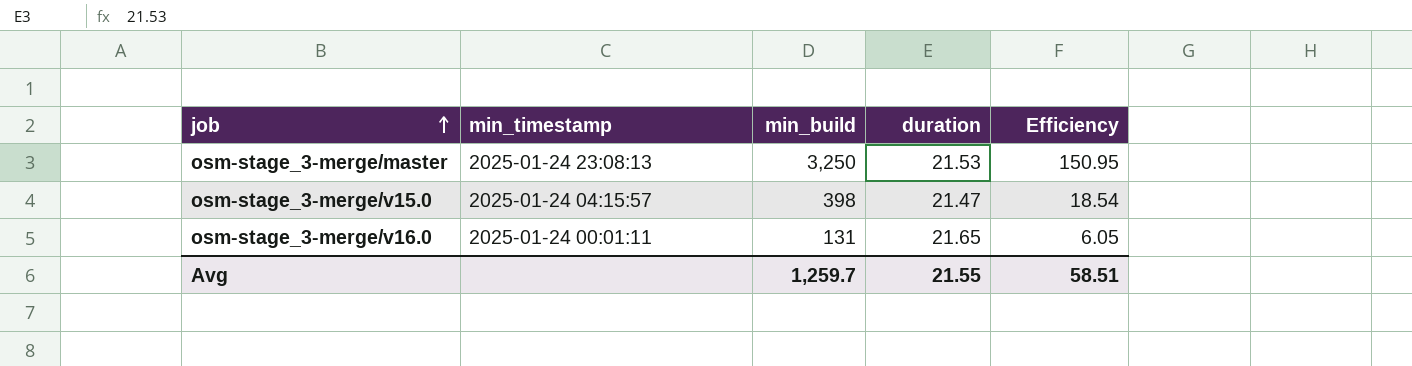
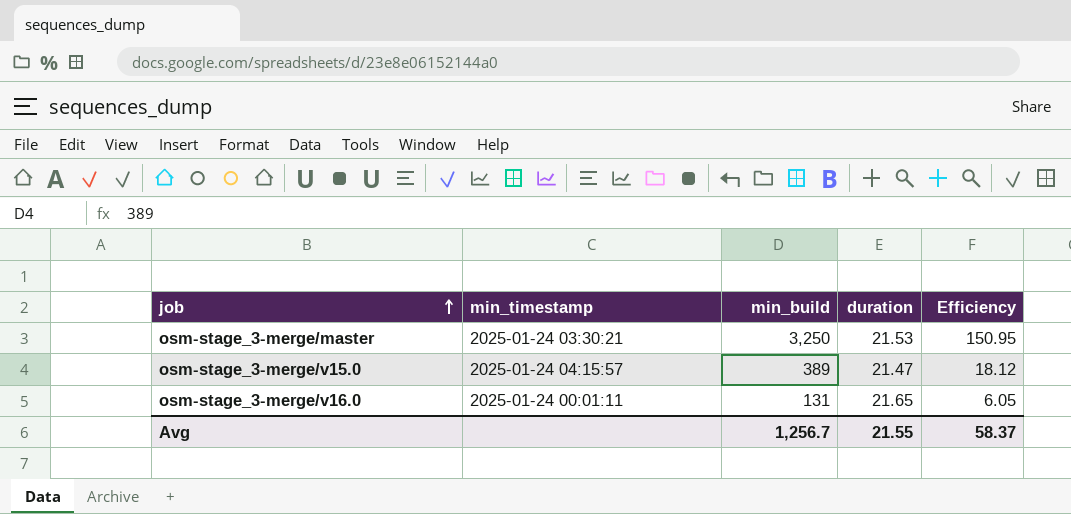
osm-stage_3-merge/master | min_timestamp: 2025-01-24 23:08:13 -> 2025-01-24 03:30:21
osm-stage_3-merge/v15.0 | min_build: 398 -> 389
osm-stage_3-merge/v15.0 | Efficiency: 18.54 -> 18.12
Avg | min_build: 1,259.7 -> 1,256.7
Avg | Efficiency: 58.51 -> 58.37

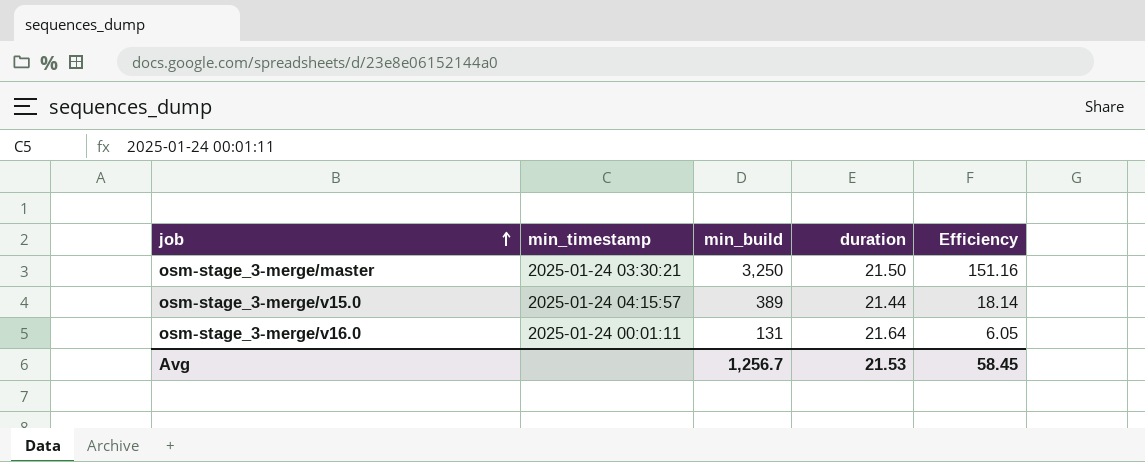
osm-stage_3-merge/master | duration: 21.53 -> 21.50
osm-stage_3-merge/master | Efficiency: 150.95 -> 151.16
osm-stage_3-merge/v15.0 | duration: 21.47 -> 21.44
osm-stage_3-merge/v15.0 | Efficiency: 18.12 -> 18.14
osm-stage_3-merge/v16.0 | duration: 21.65 -> 21.64
Avg | duration: 21.55 -> 21.53
Avg | Efficiency: 58.37 -> 58.45

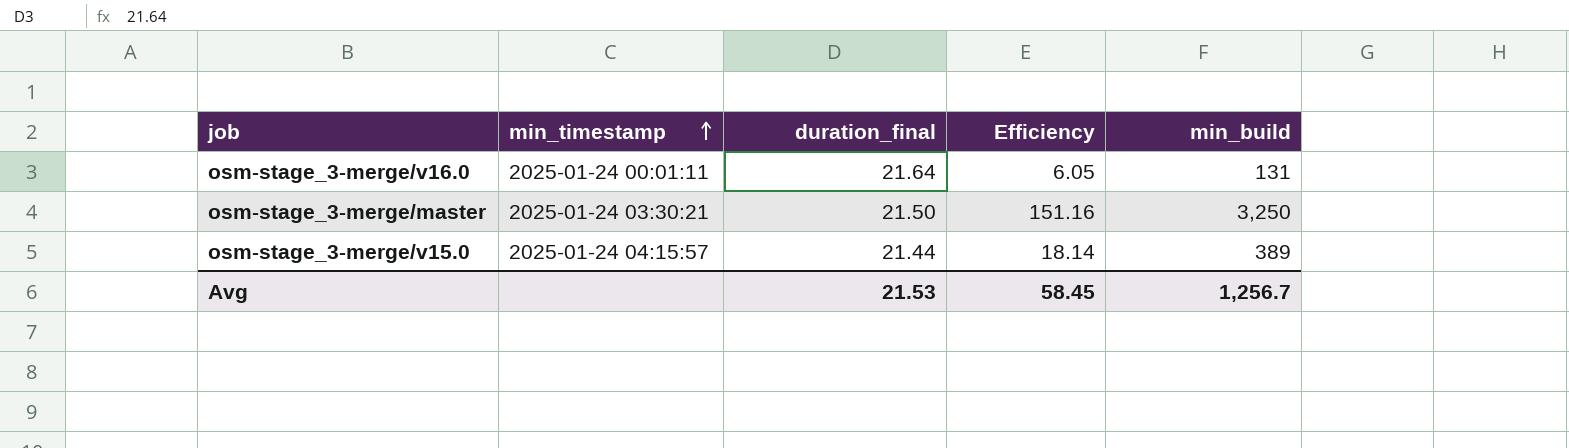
row order: job ascending -> min_timestamp ascending
column name: duration -> duration_final
column min_build | position: 3 -> 5

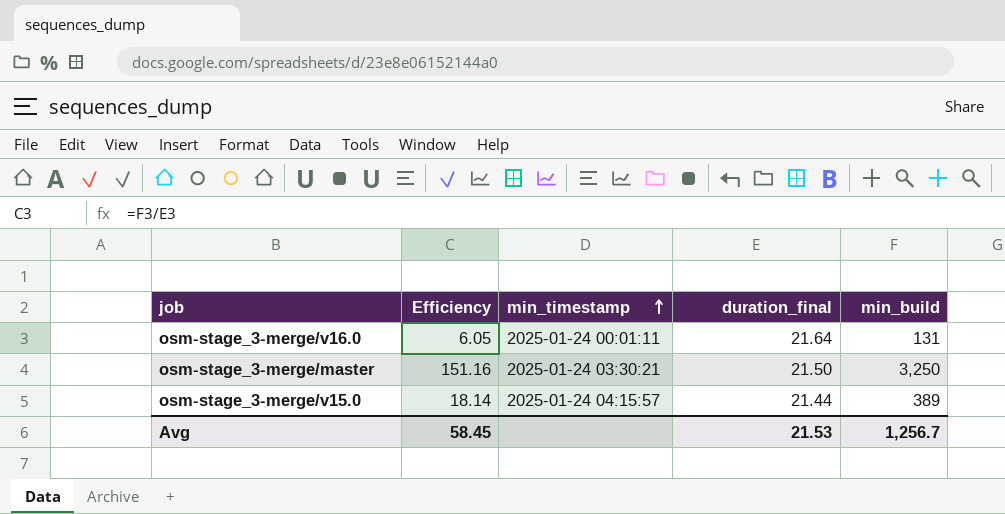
column Efficiency | position: 4 -> 2

